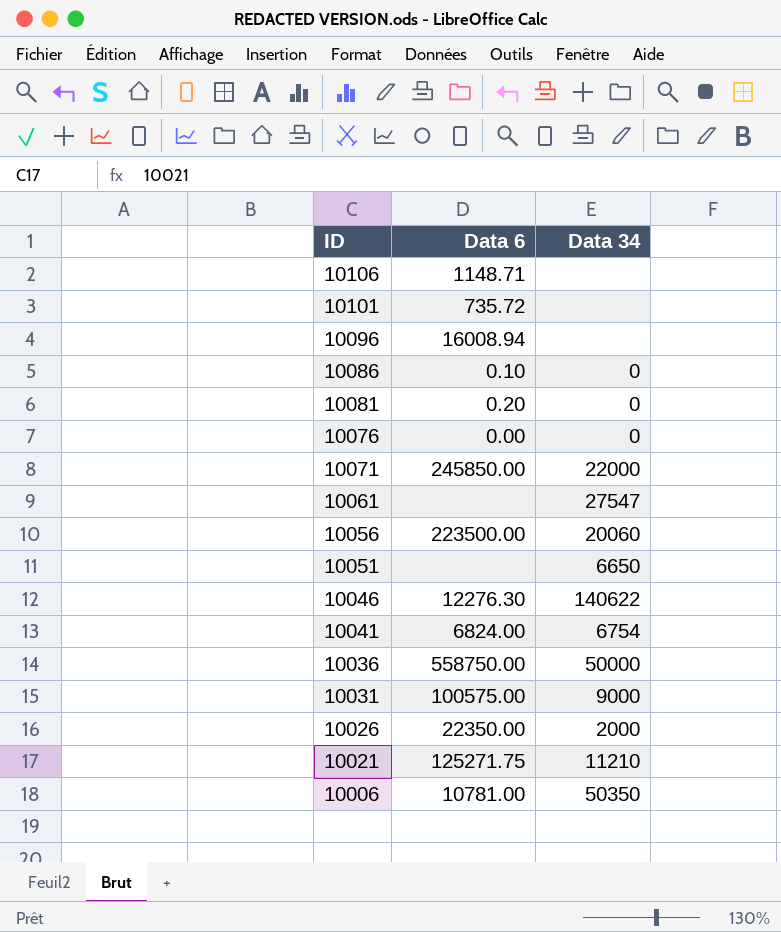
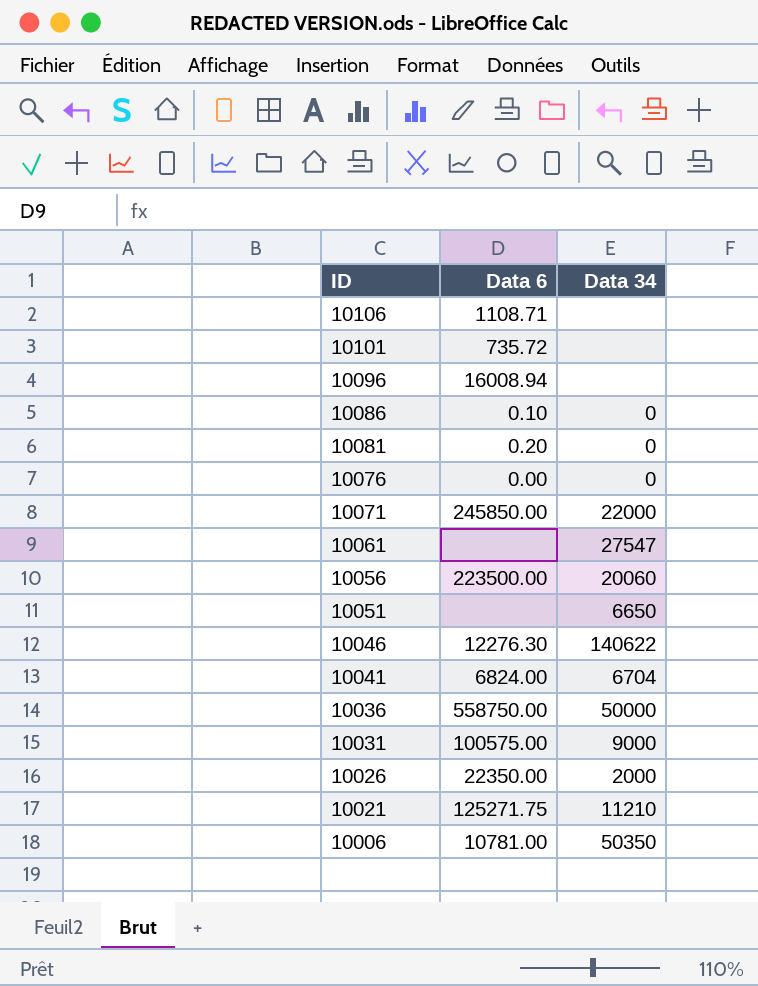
10106 | Data 6: 1148.71 -> 1108.71
10041 | Data 34: 6754 -> 6704

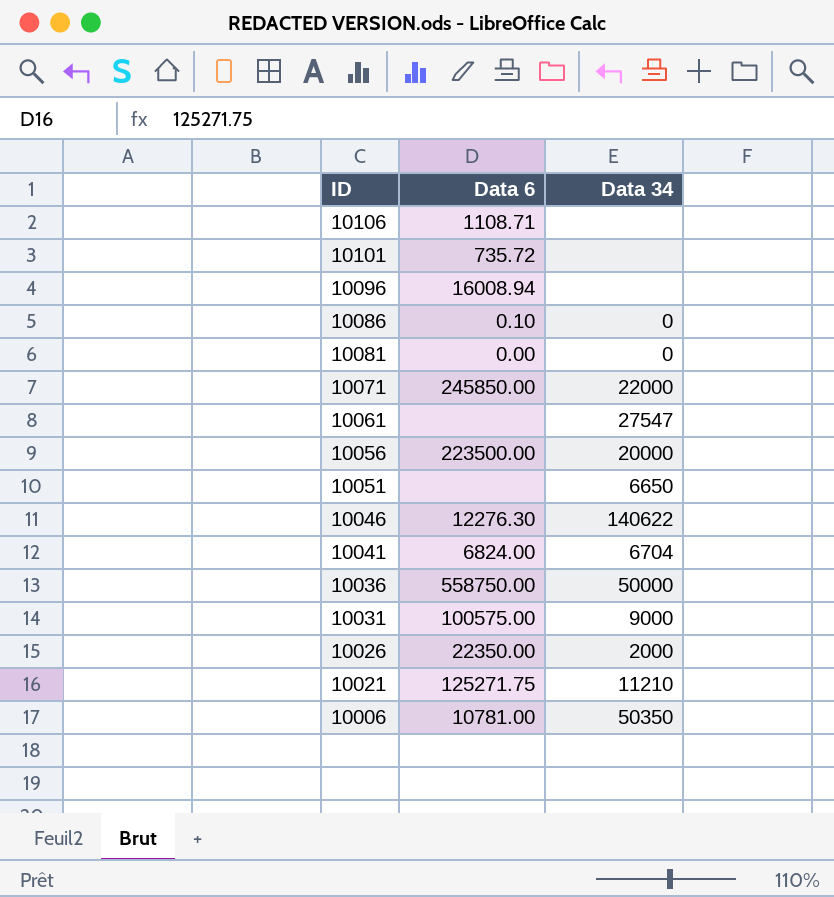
row 10076: 0.00 | 0 -> none
10081 | Data 6: 0.20 -> 0.00
10056 | Data 34: 20060 -> 20000

